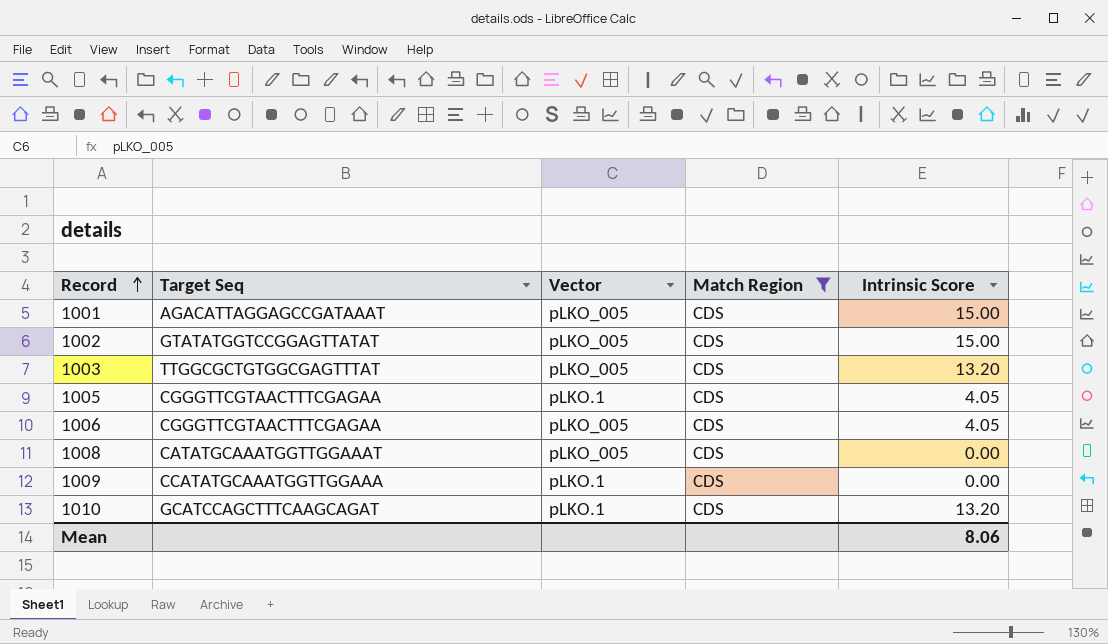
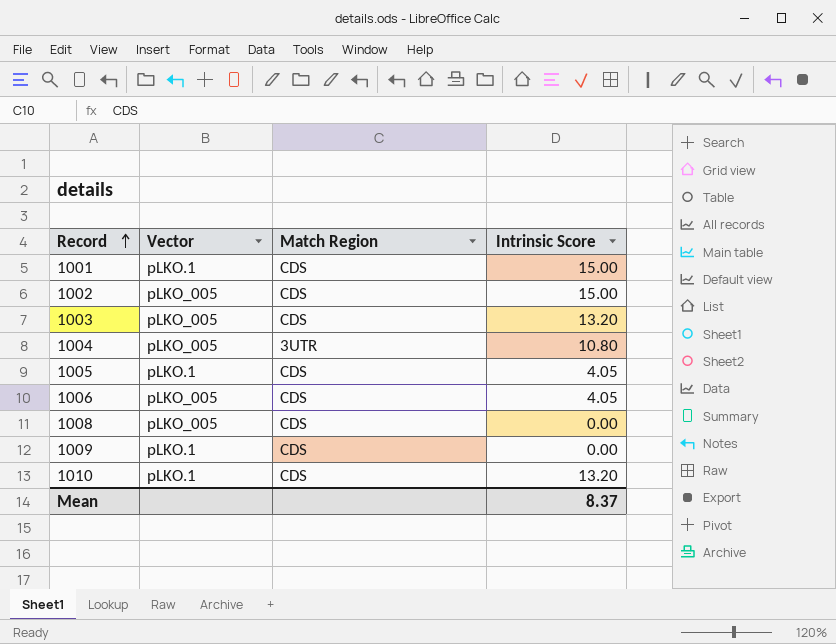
filter: Match Region = CDS -> none
column Target Seq | position: 2 -> none
1001 | Vector: pLKO_005 -> pLKO.1
Mean | Intrinsic Score: 8.06 -> 8.37

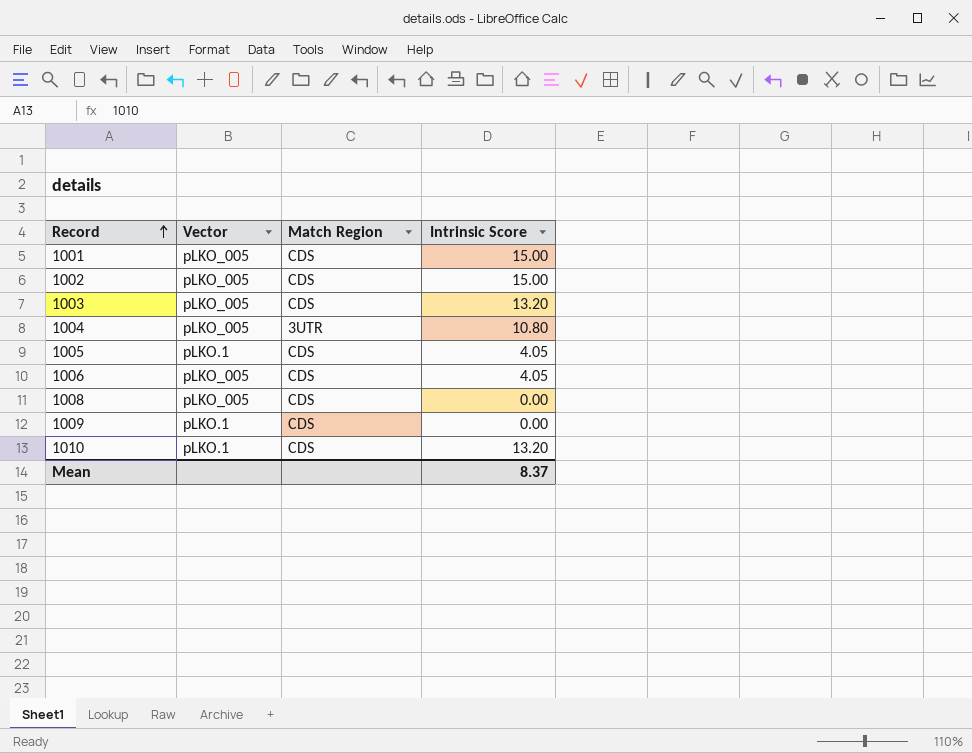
1001 | Vector: pLKO.1 -> pLKO_005

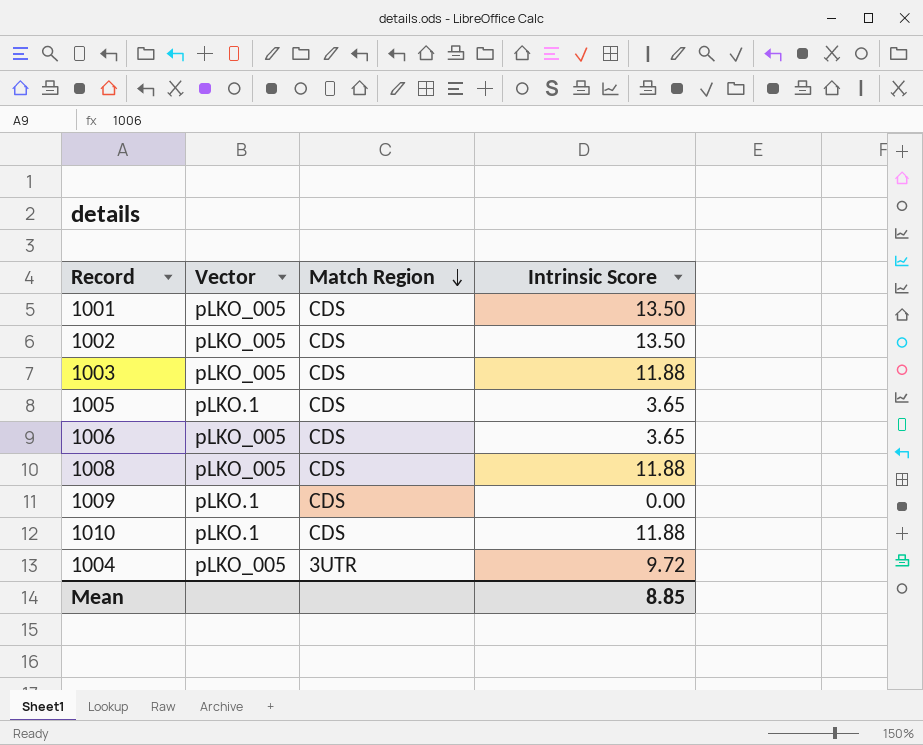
row order: Record ascending -> Match Region descending
1001 | Intrinsic Score: 15.00 -> 13.50
1002 | Intrinsic Score: 15.00 -> 13.50
1003 | Intrinsic Score: 13.20 -> 11.88
1005 | Intrinsic Score: 4.05 -> 3.65
1006 | Intrinsic Score: 4.05 -> 3.65
1008 | Intrinsic Score: 0.00 -> 11.88
1010 | Intrinsic Score: 13.20 -> 11.88
1004 | Intrinsic Score: 10.80 -> 9.72
Mean | Intrinsic Score: 8.37 -> 8.85

